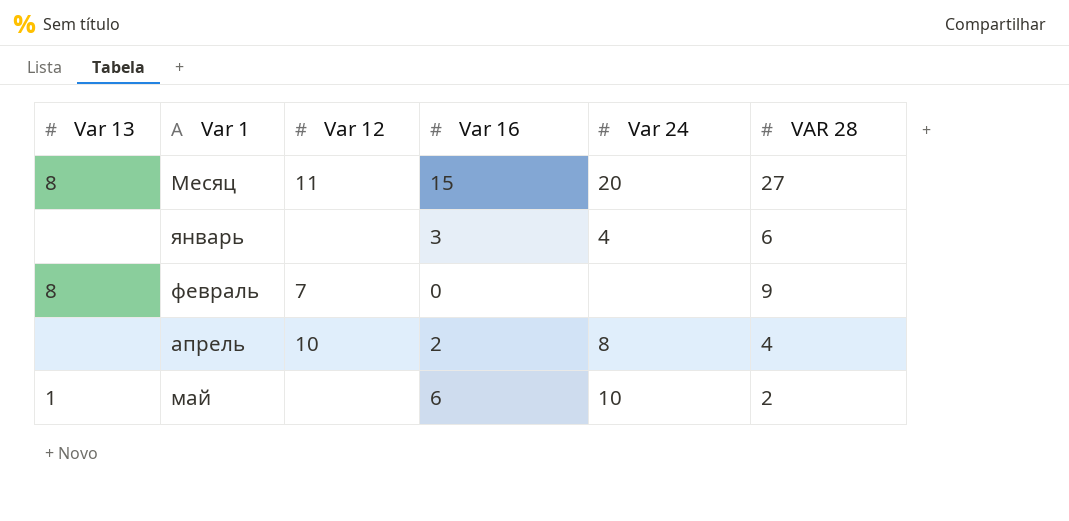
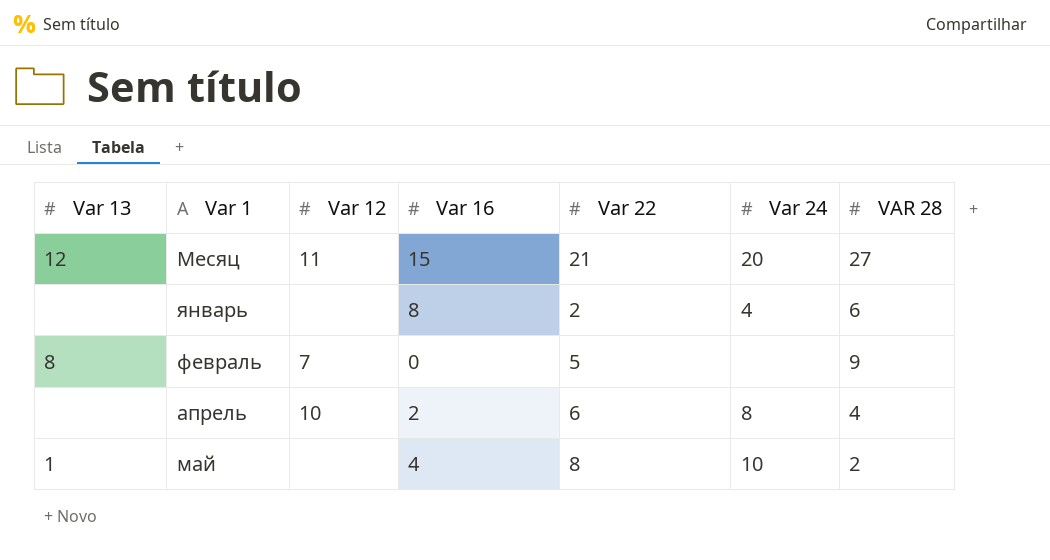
column Var 22 | position: none -> 5
Месяц | Var 13: 8 -> 12
январь | Var 16: 3 -> 8
май | Var 16: 6 -> 4

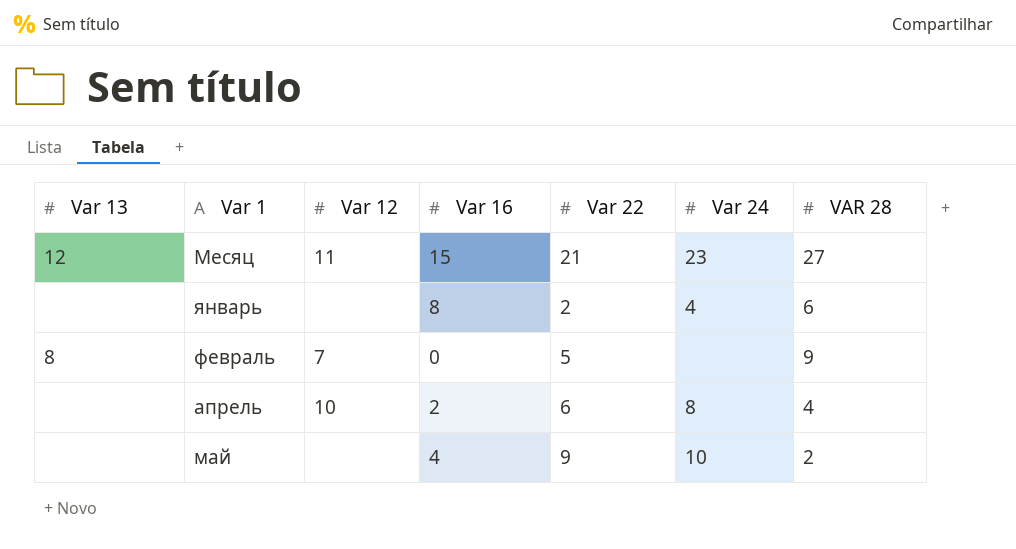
Месяц | Var 24: 20 -> 23
май | Var 13: 1 -> none
май | Var 22: 8 -> 9

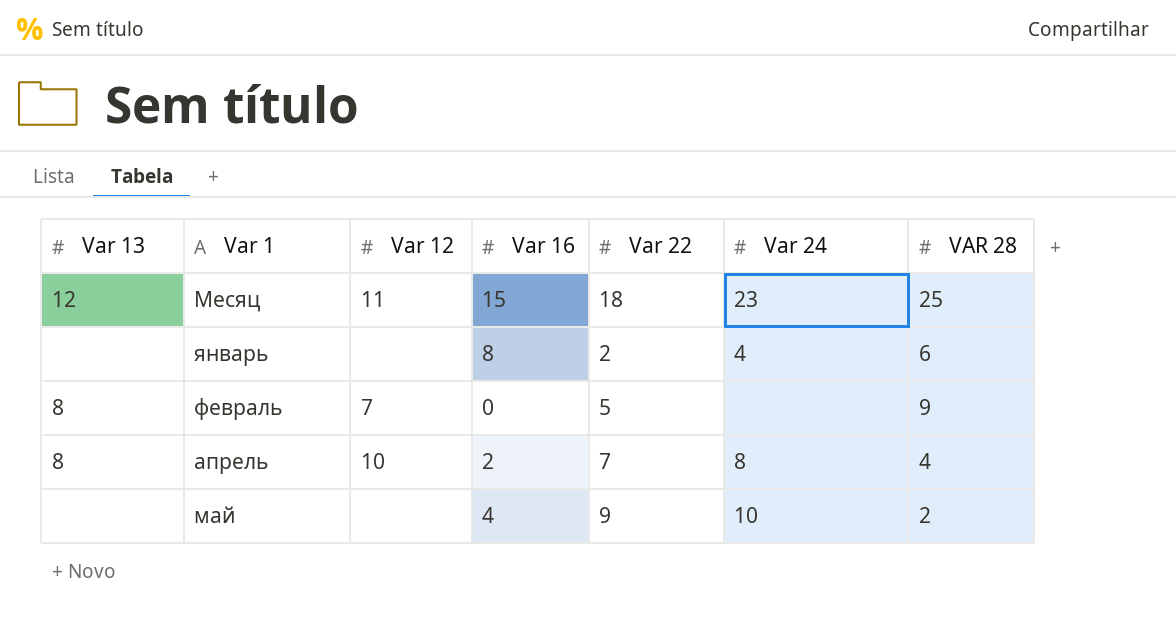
Месяц | Var 22: 21 -> 18
Месяц | VAR 28: 27 -> 25
апрель | Var 13: none -> 8
апрель | Var 22: 6 -> 7

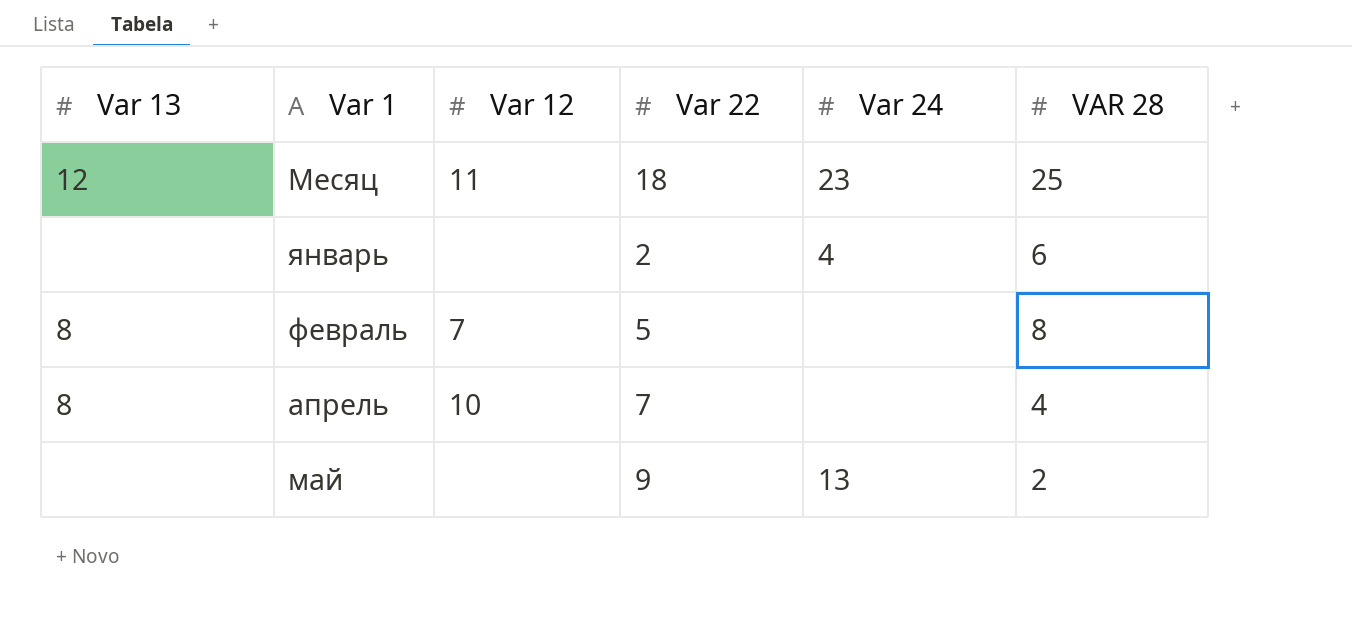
column Var 16 | position: 4 -> none
февраль | VAR 28: 9 -> 8
апрель | Var 24: 8 -> none
май | Var 24: 10 -> 13

